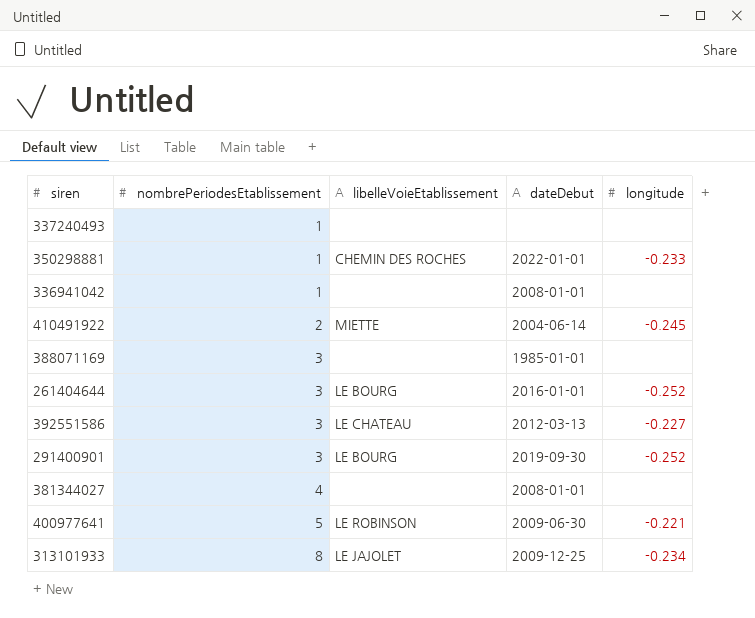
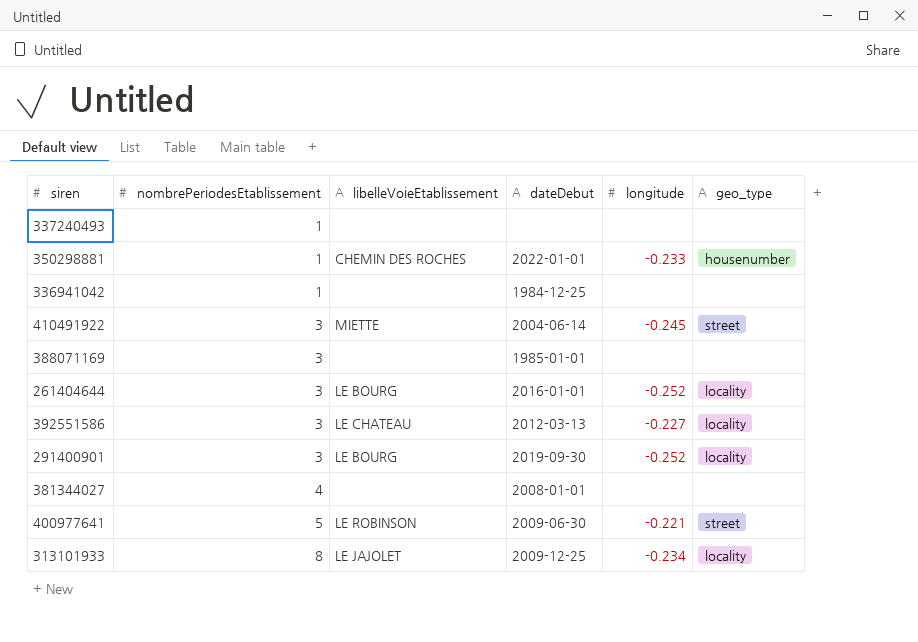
column geo_type | position: none -> 6
336941042 | dateDebut: 2008-01-01 -> 1984-12-25
410491922 | nombrePeriodesEtablissement: 2 -> 3

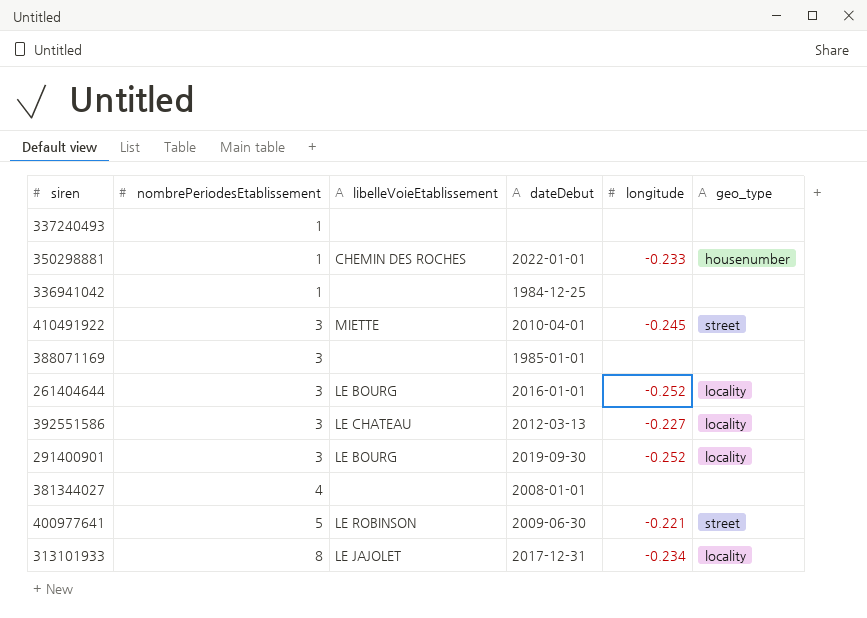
410491922 | dateDebut: 2004-06-14 -> 2010-04-01
313101933 | dateDebut: 2009-12-25 -> 2017-12-31

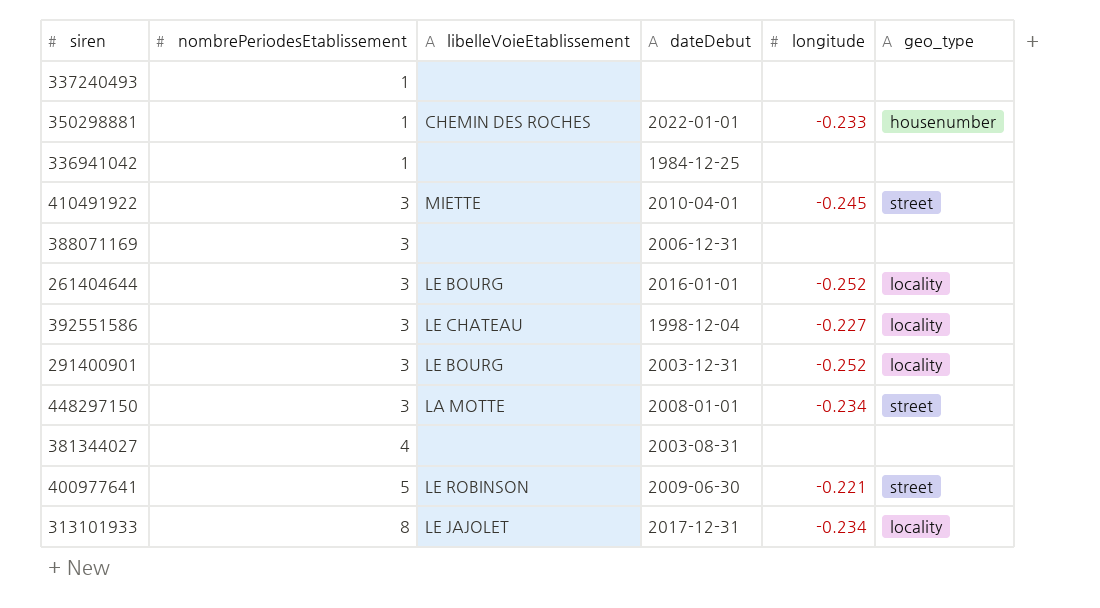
388071169 | dateDebut: 1985-01-01 -> 2006-12-31
392551586 | dateDebut: 2012-03-13 -> 1998-12-04
291400901 | dateDebut: 2019-09-30 -> 2003-12-31
row 448297150: none -> 3 | LA MOTTE | 2008-01-01 | -0.234 | street
381344027 | dateDebut: 2008-01-01 -> 2003-08-31

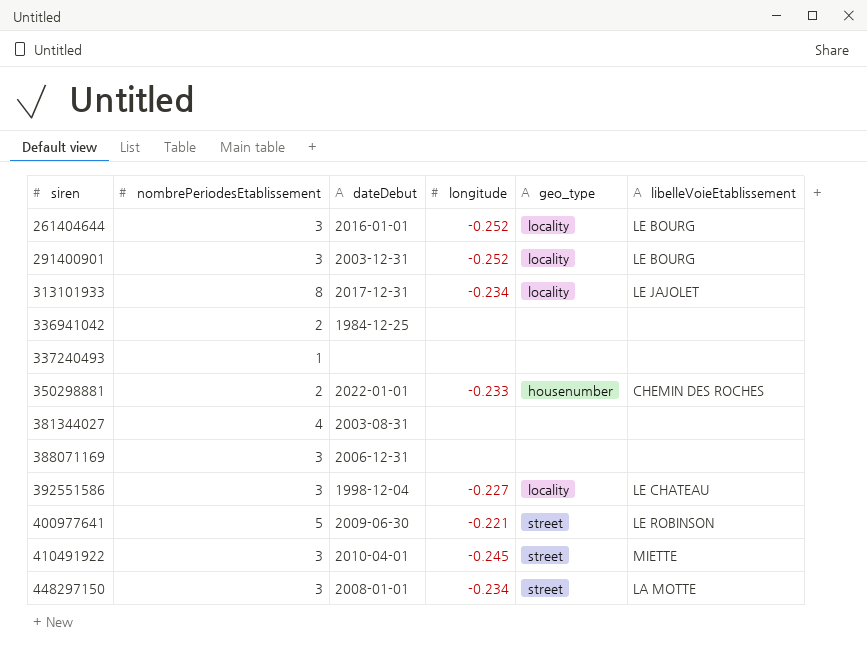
row order: nombrePeriodesEtablissement ascending -> siren ascending
column libelleVoieEtablissement | position: 3 -> 6
336941042 | nombrePeriodesEtablissement: 1 -> 2
350298881 | nombrePeriodesEtablissement: 1 -> 2

